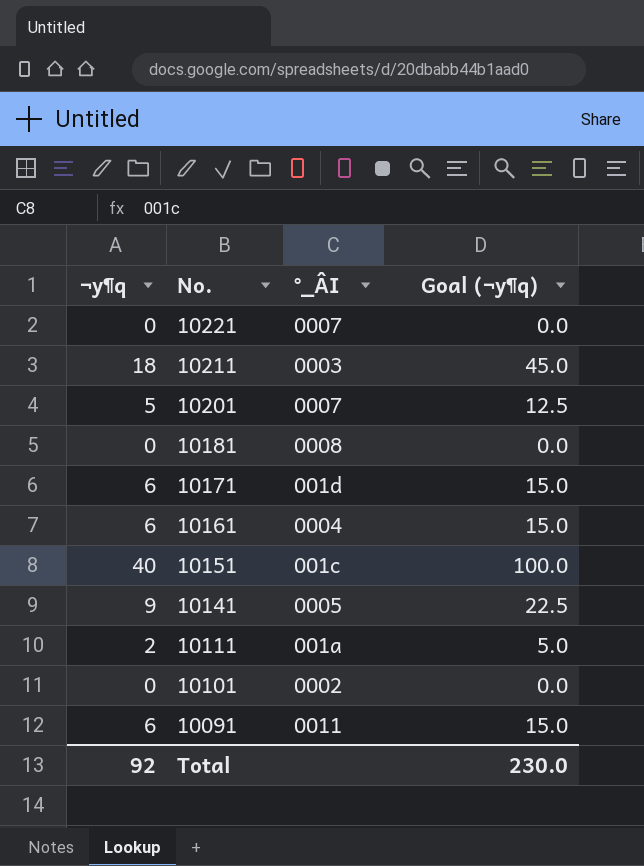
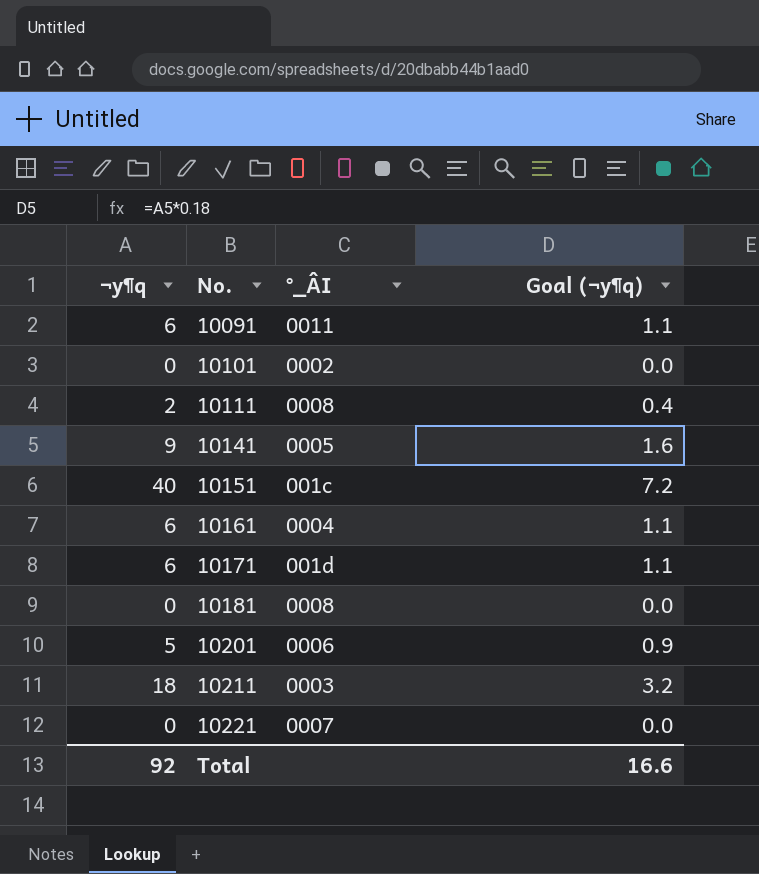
row order: No. descending -> No. ascending
column Goal (¬y¶q) | formula: [¬y¶q] * 2.5 -> [¬y¶q] * 0.18
10111 | °_ÂI: 001a -> 0008
10201 | °_ÂI: 0007 -> 0006
Total | Goal (¬y¶q): 230.0 -> 16.6

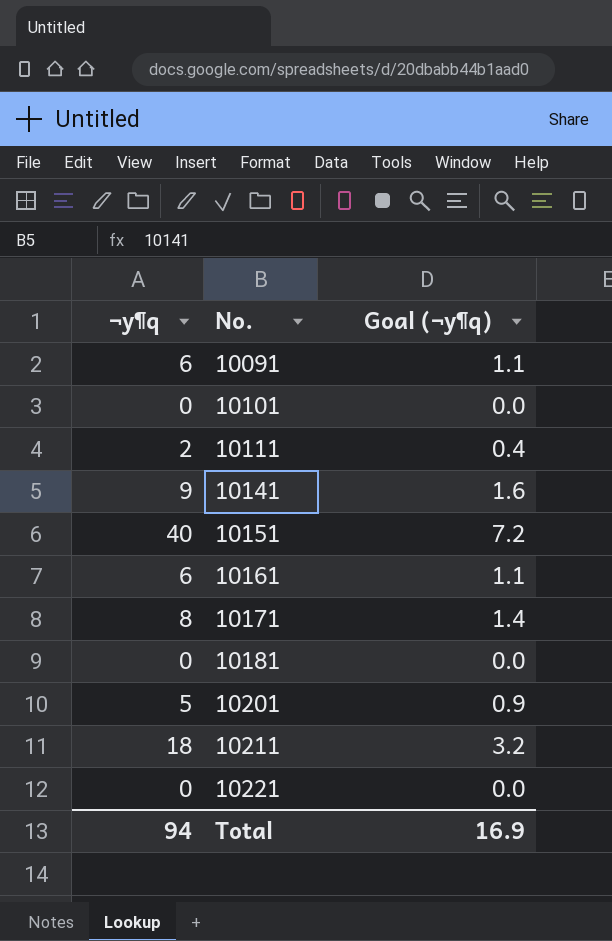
column °_ÂI | position: 3 -> none
10171 | ¬y¶q: 6 -> 8
10171 | Goal (¬y¶q): 1.1 -> 1.4
Total | ¬y¶q: 92 -> 94
Total | Goal (¬y¶q): 16.6 -> 16.9

